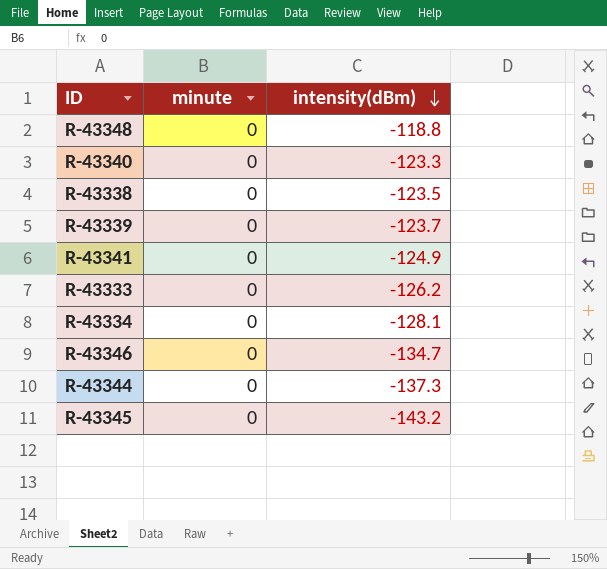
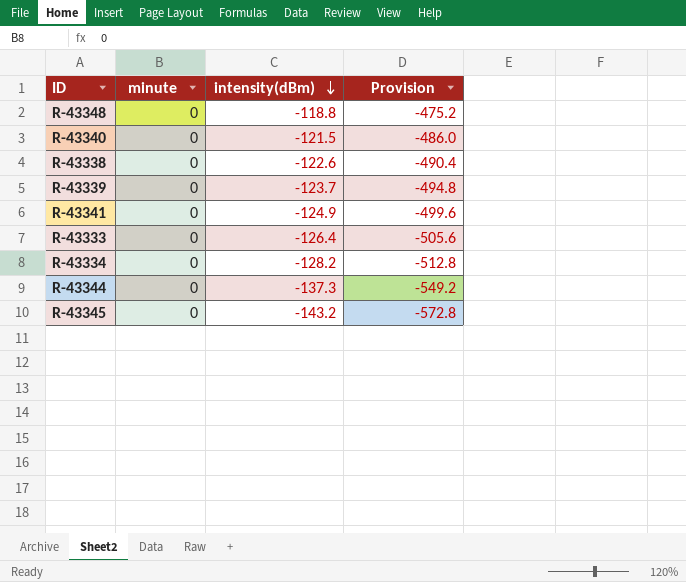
column Provision | formula: none -> [intensity(dBm)] * 4
row R-43346: 0 | -134.7 -> none
R-43340 | intensity(dBm): -123.3 -> -121.5
R-43338 | intensity(dBm): -123.5 -> -122.6
R-43333 | intensity(dBm): -126.2 -> -126.4
R-43334 | intensity(dBm): -128.1 -> -128.2

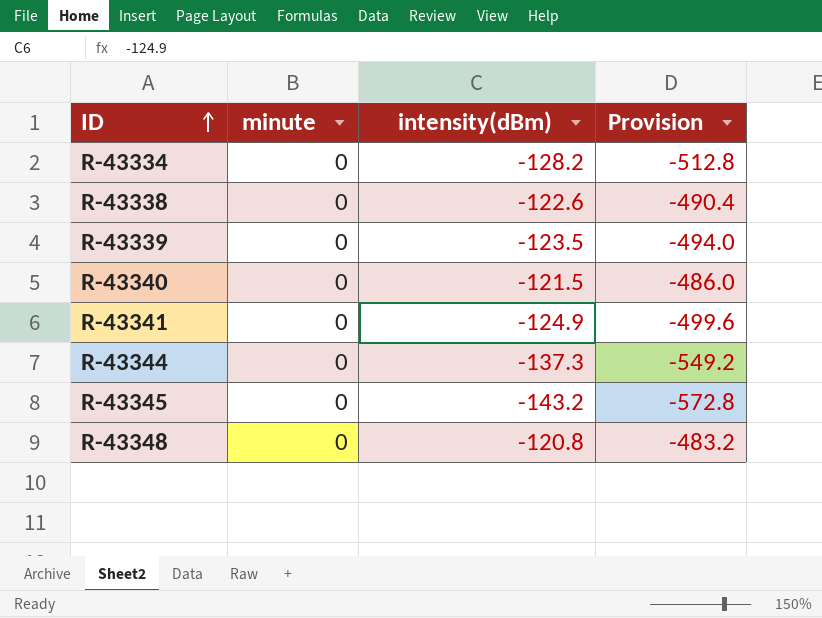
row order: intensity(dBm) descending -> ID ascending
row R-43333: 0 | -126.4 | -505.6 -> none
R-43339 | intensity(dBm): -123.7 -> -123.5
R-43339 | Provision: -494.8 -> -494.0
R-43348 | intensity(dBm): -118.8 -> -120.8
R-43348 | Provision: -475.2 -> -483.2

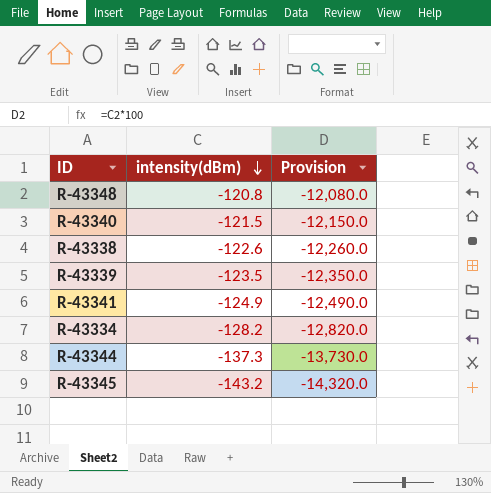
row order: ID ascending -> intensity(dBm) descending
column minute | position: 2 -> none
column Provision | formula: [intensity(dBm)] * 4 -> [intensity(dBm)] * 100

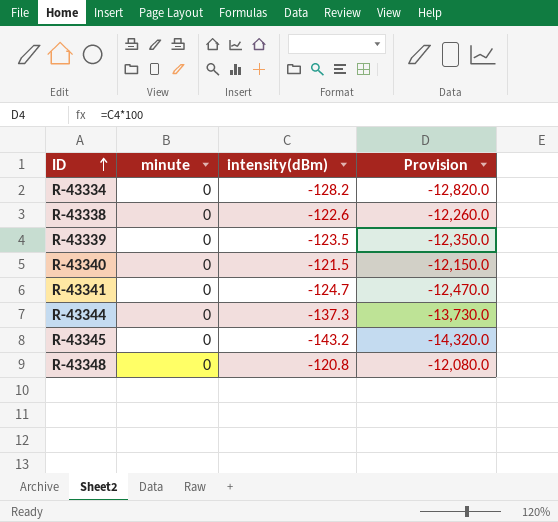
row order: intensity(dBm) descending -> ID ascending
column minute | position: none -> 2
R-43341 | intensity(dBm): -124.9 -> -124.7
R-43341 | Provision: -12,490.0 -> -12,470.0

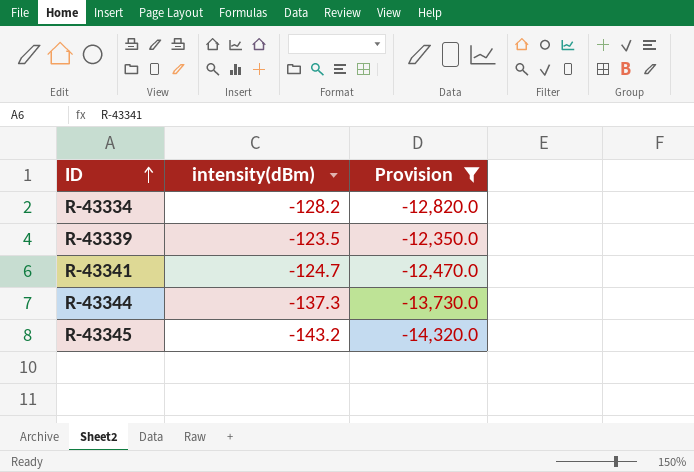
filter: none -> Provision <= -12,350.0
column minute | position: 2 -> none

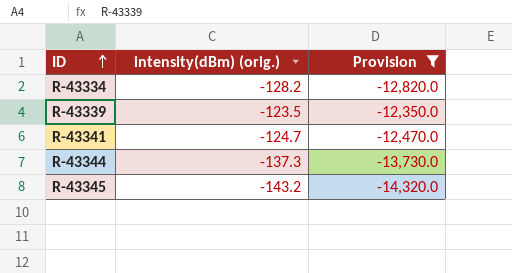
column name: intensity(dBm) -> intensity(dBm) (orig.)

